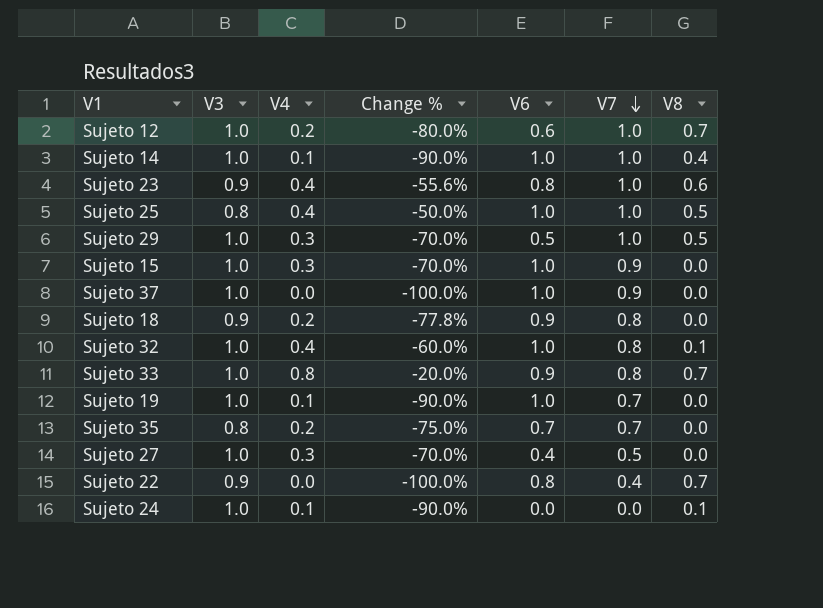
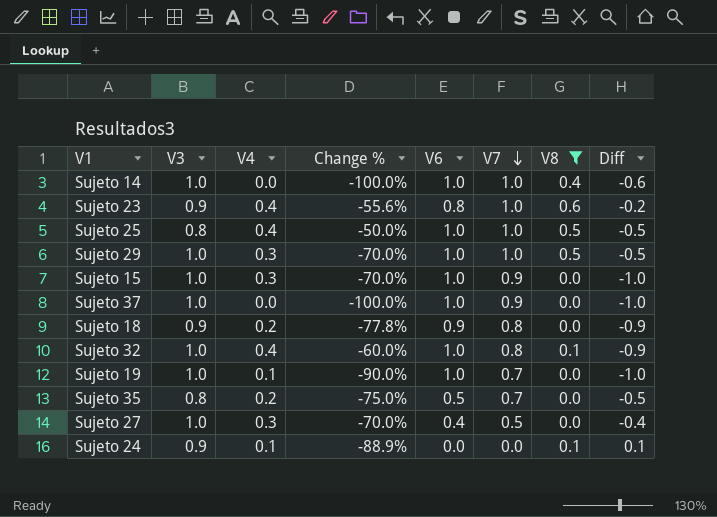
filter: none -> V8 != 0.7
column Diff | formula: none -> [V8] - [V6]
Sujeto 14 | V4: 0.1 -> 0.0
Sujeto 14 | Change %: -90.0% -> -100.0%
Sujeto 29 | V6: 0.5 -> 1.0
Sujeto 35 | V6: 0.7 -> 0.5
Sujeto 24 | V3: 1.0 -> 0.9
Sujeto 24 | Change %: -90.0% -> -88.9%

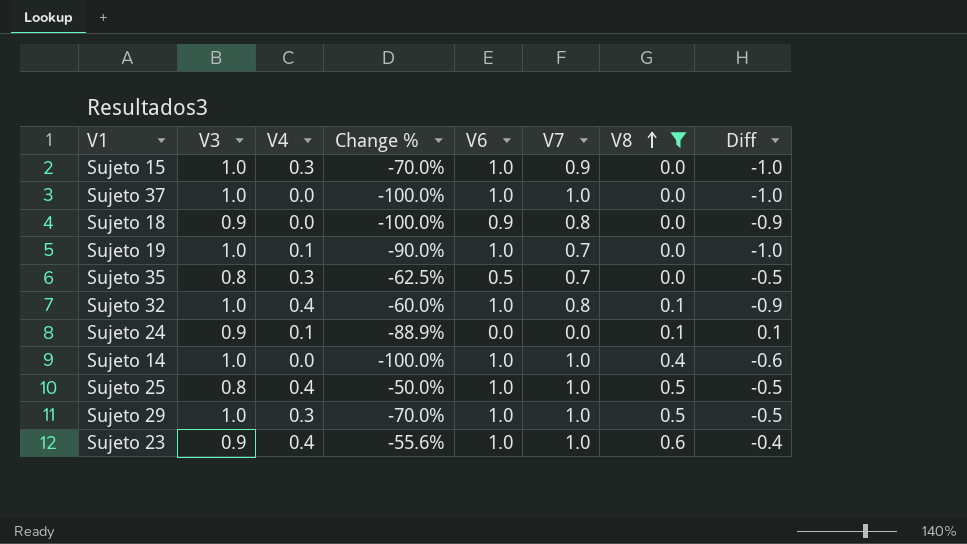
row order: V7 descending -> V8 ascending
row Sujeto 27: 1.0 | 0.3 | -70.0% | 0.4 | 0.5 | 0.0 | -0.4 -> none
Sujeto 37 | V7: 0.9 -> 1.0
Sujeto 18 | V4: 0.2 -> 0.0
Sujeto 18 | Change %: -77.8% -> -100.0%
Sujeto 35 | V4: 0.2 -> 0.3
Sujeto 35 | Change %: -75.0% -> -62.5%
Sujeto 23 | V6: 0.8 -> 1.0
Sujeto 23 | Diff: -0.2 -> -0.4

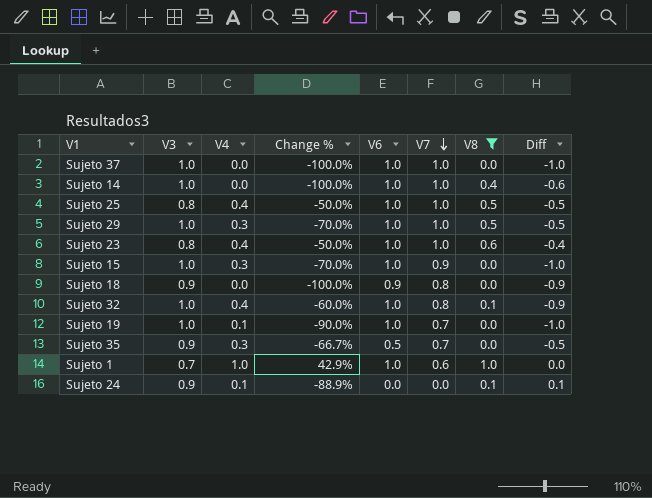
row order: V8 ascending -> V7 descending
Sujeto 23 | V3: 0.9 -> 0.8
Sujeto 23 | Change %: -55.6% -> -50.0%
Sujeto 35 | V3: 0.8 -> 0.9
Sujeto 35 | Change %: -62.5% -> -66.7%
row Sujeto 1: none -> 0.7 | 1.0 | 42.9% | 1.0 | 0.6 | 1.0 | 0.0

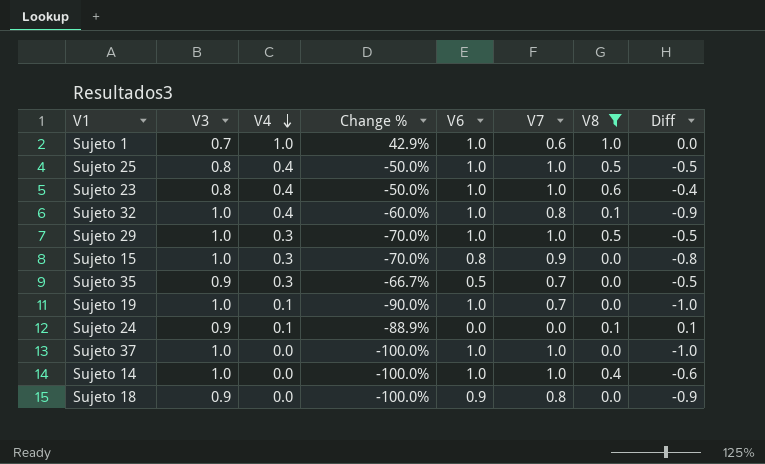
row order: V7 descending -> V4 descending
Sujeto 15 | V6: 1.0 -> 0.8
Sujeto 15 | Diff: -1.0 -> -0.8

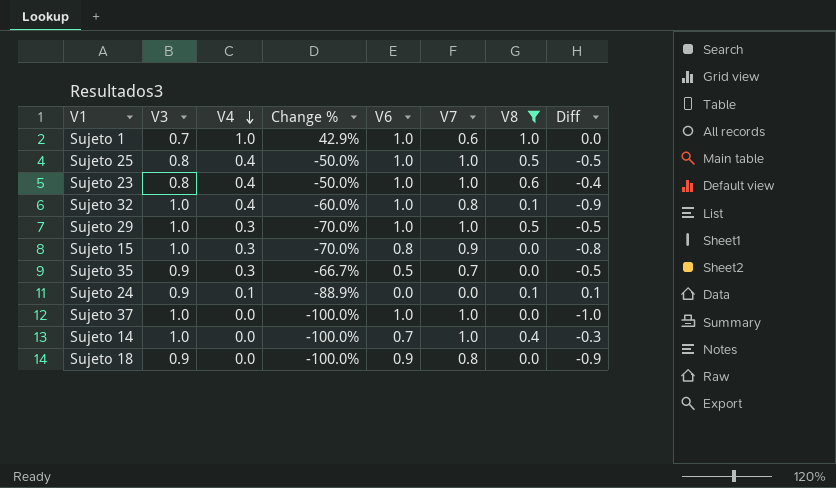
row Sujeto 19: 1.0 | 0.1 | -90.0% | 1.0 | 0.7 | 0.0 | -1.0 -> none
Sujeto 14 | V6: 1.0 -> 0.7
Sujeto 14 | Diff: -0.6 -> -0.3

